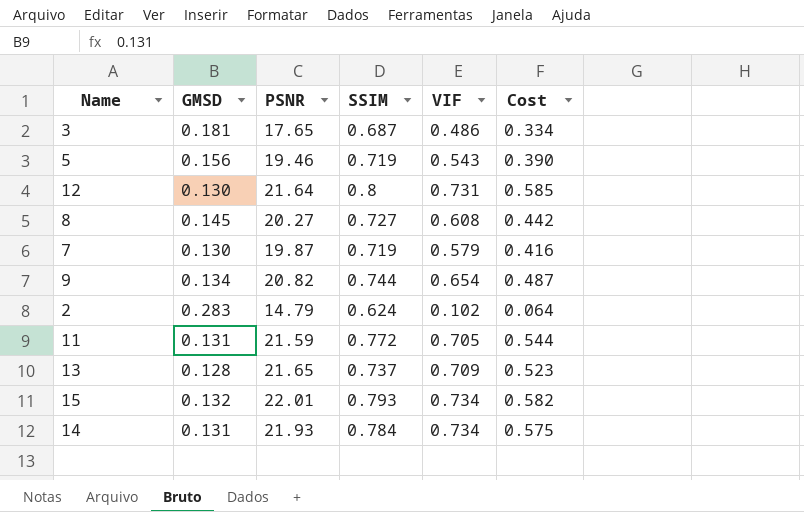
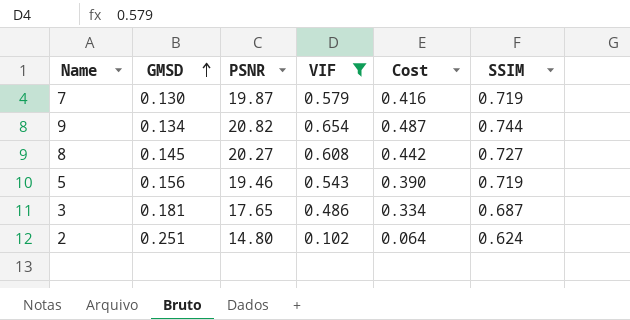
filter: none -> VIF <= 0.654
row order: none -> GMSD ascending
column SSIM | position: 4 -> 6
2 | GMSD: 0.283 -> 0.251
2 | PSNR: 14.79 -> 14.80

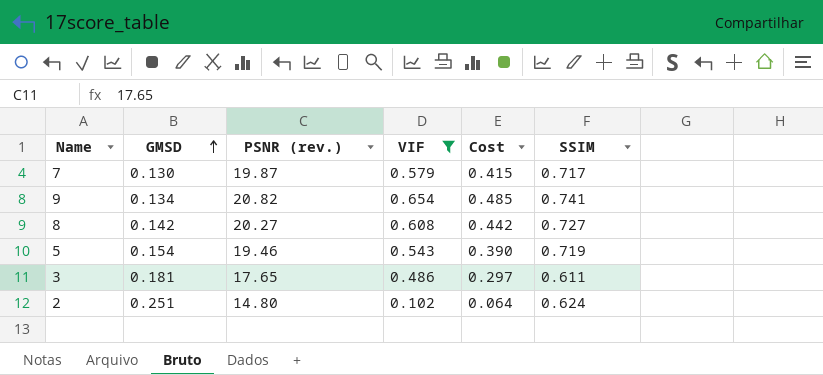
column name: PSNR -> PSNR (rev.)
7 | Cost: 0.416 -> 0.415
7 | SSIM: 0.719 -> 0.717
9 | Cost: 0.487 -> 0.485
9 | SSIM: 0.744 -> 0.741
8 | GMSD: 0.145 -> 0.142
5 | GMSD: 0.156 -> 0.154
3 | Cost: 0.334 -> 0.297
3 | SSIM: 0.687 -> 0.611

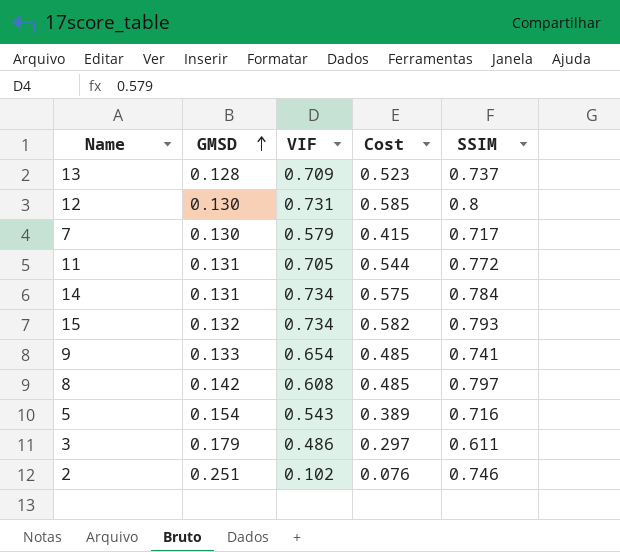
filter: VIF <= 0.654 -> none
column PSNR (rev.) | position: 3 -> none
9 | GMSD: 0.134 -> 0.133
8 | Cost: 0.442 -> 0.485
8 | SSIM: 0.727 -> 0.797
5 | Cost: 0.390 -> 0.389
5 | SSIM: 0.719 -> 0.716
3 | GMSD: 0.181 -> 0.179
2 | Cost: 0.064 -> 0.076
2 | SSIM: 0.624 -> 0.746

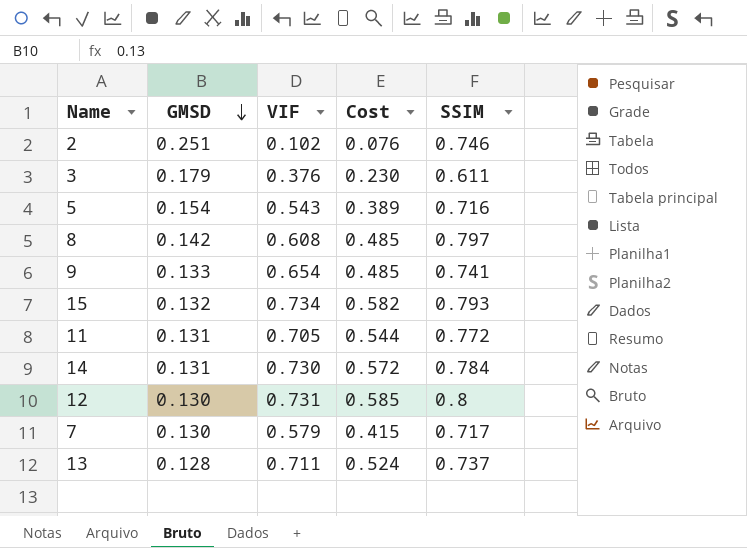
row order: GMSD ascending -> GMSD descending
3 | VIF: 0.486 -> 0.376
3 | Cost: 0.297 -> 0.230
14 | VIF: 0.734 -> 0.730
14 | Cost: 0.575 -> 0.572
13 | VIF: 0.709 -> 0.711
13 | Cost: 0.523 -> 0.524

